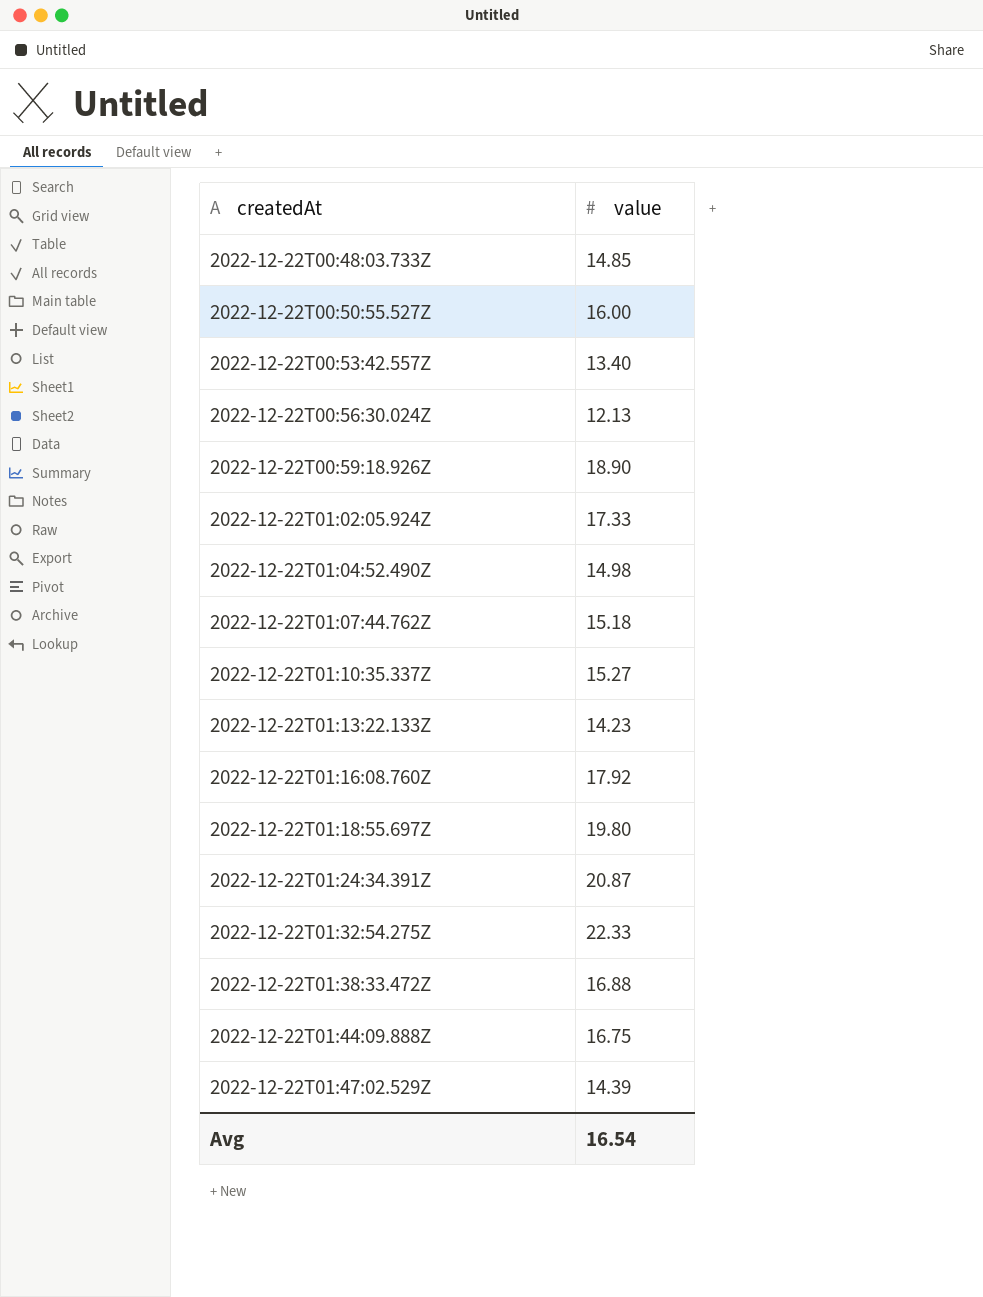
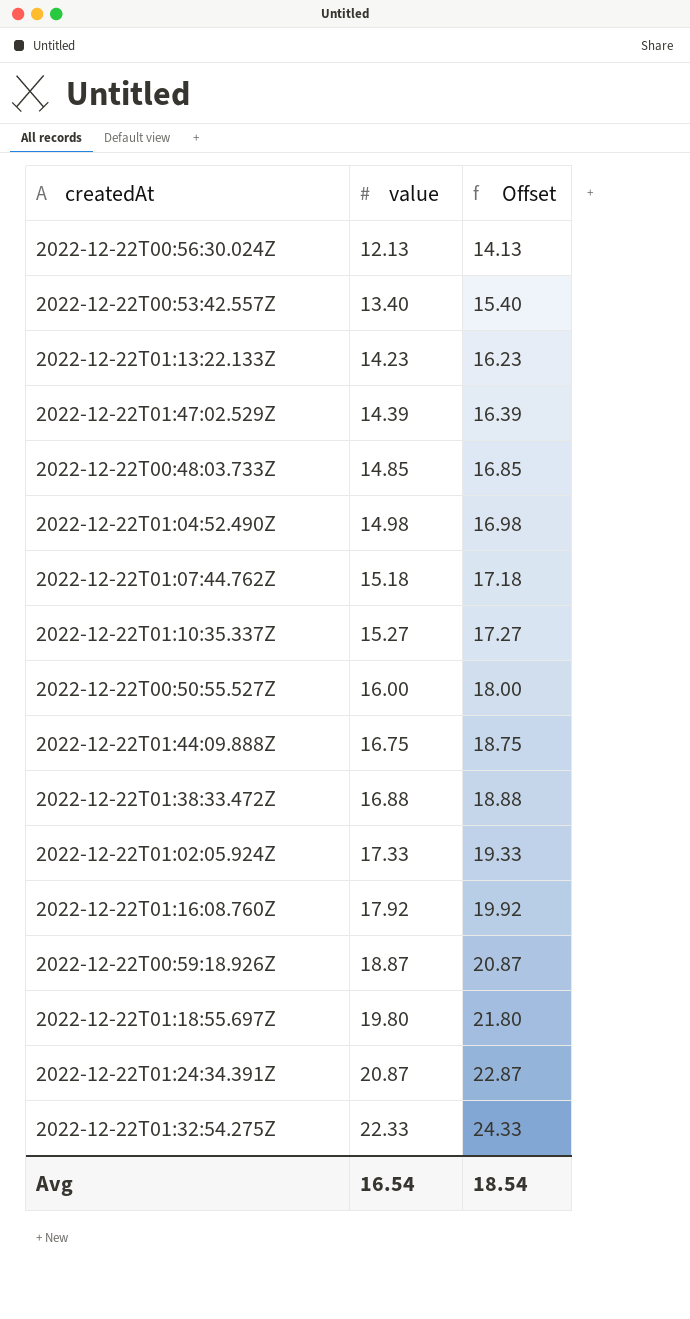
row order: createdAt ascending -> value ascending
column Offset | formula: none -> [value] + 2
2022-12-22T00:59:18.926Z | value: 18.90 -> 18.87

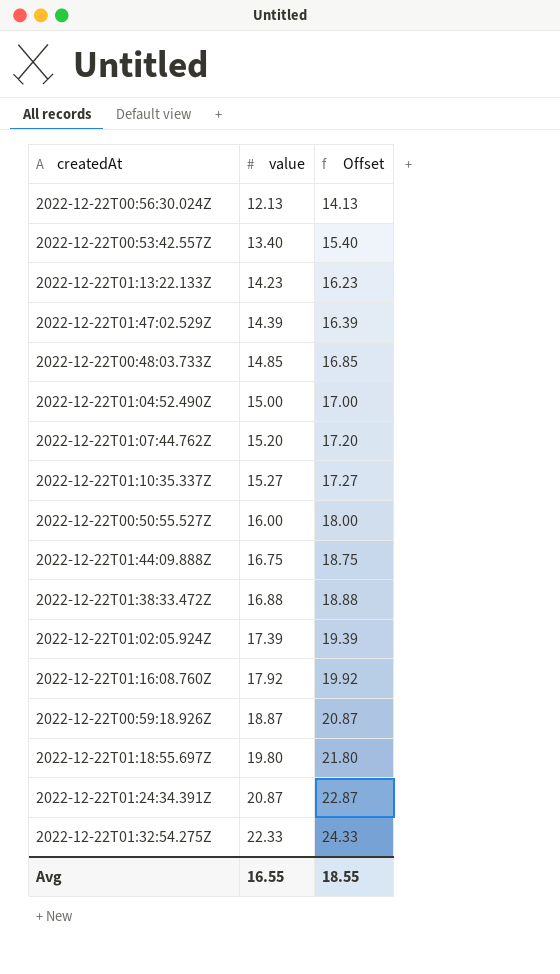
2022-12-22T01:04:52.490Z | value: 14.98 -> 15.00
2022-12-22T01:04:52.490Z | Offset: 16.98 -> 17.00
2022-12-22T01:07:44.762Z | value: 15.18 -> 15.20
2022-12-22T01:07:44.762Z | Offset: 17.18 -> 17.20
2022-12-22T01:02:05.924Z | value: 17.33 -> 17.39
2022-12-22T01:02:05.924Z | Offset: 19.33 -> 19.39
Avg | value: 16.54 -> 16.55
Avg | Offset: 18.54 -> 18.55

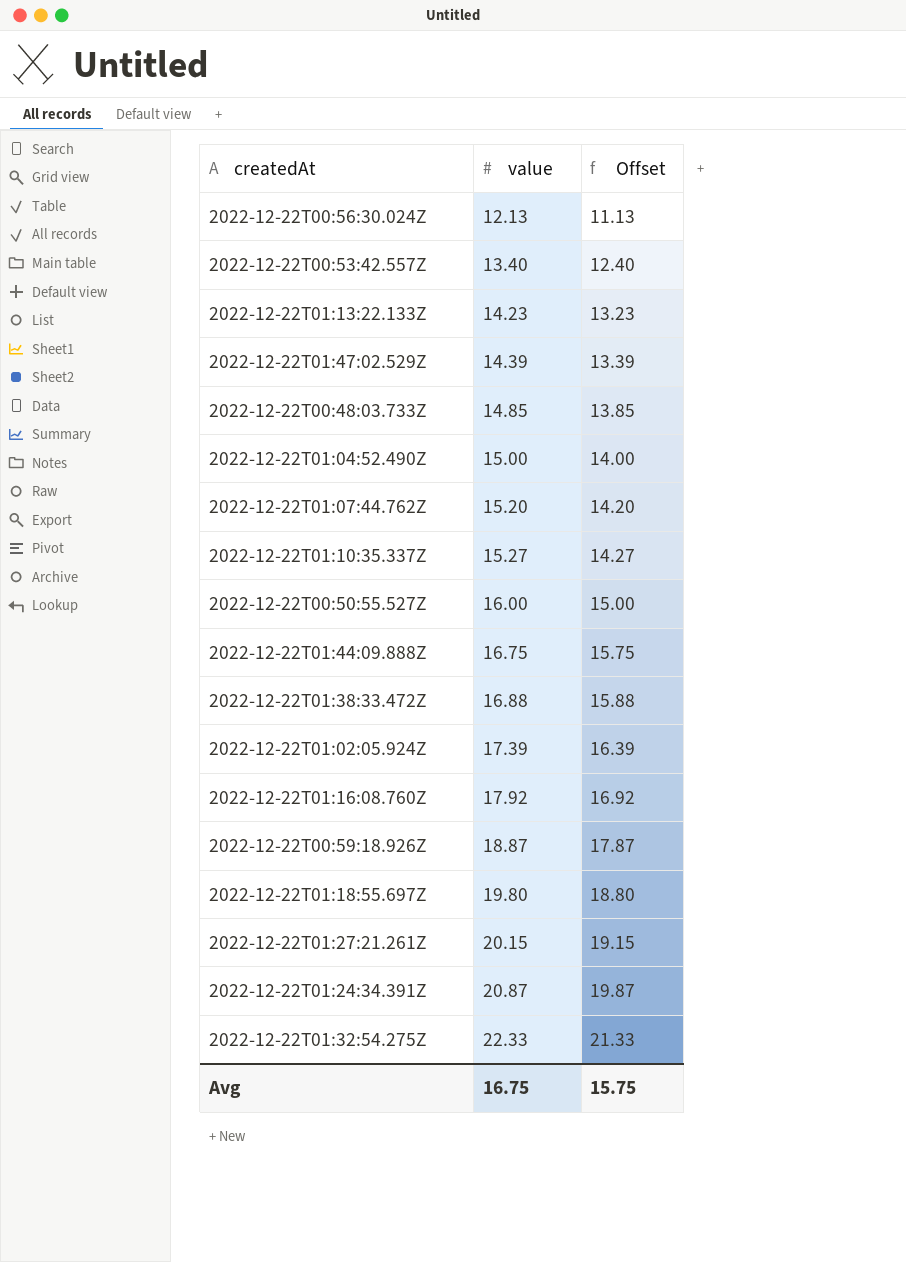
column Offset | formula: [value] + 2 -> [value] - 1
row 2022-12-22T01:27:21.261Z: none -> 20.15 | 19.15
Avg | value: 16.55 -> 16.75
Avg | Offset: 18.55 -> 15.75

